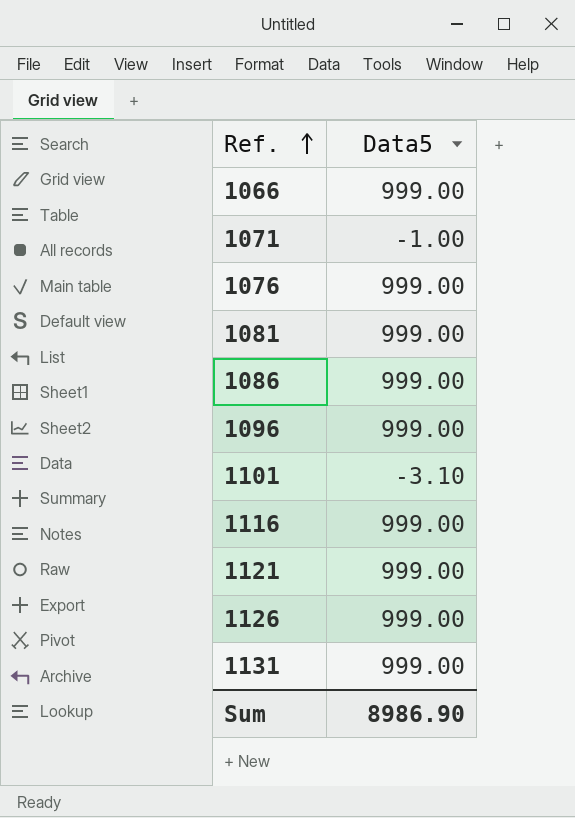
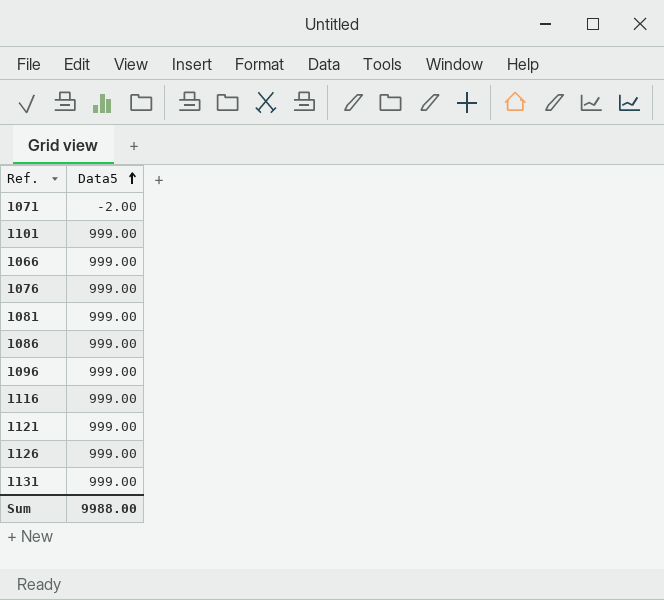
row order: Ref. ascending -> Data5 ascending
1071 | Data5: -1.00 -> -2.00
1101 | Data5: -3.10 -> 999.00
Sum | Data5: 8986.90 -> 9988.00

